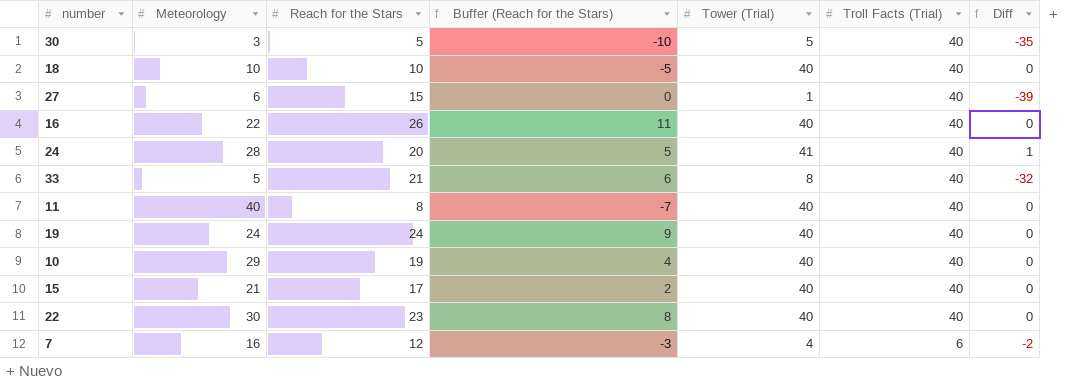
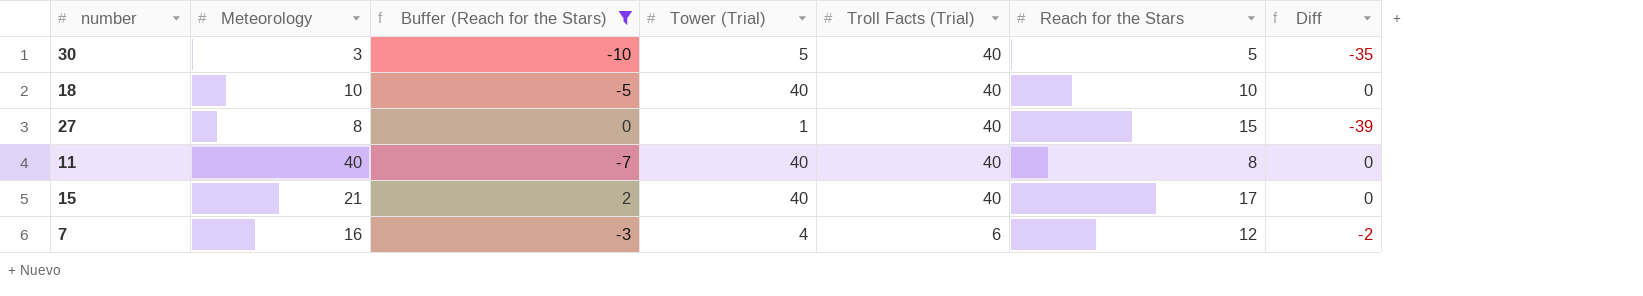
filter: none -> Buffer (Reach for the Stars) <= 2
column Reach for the Stars | position: 3 -> 6
27 | Meteorology: 6 -> 8

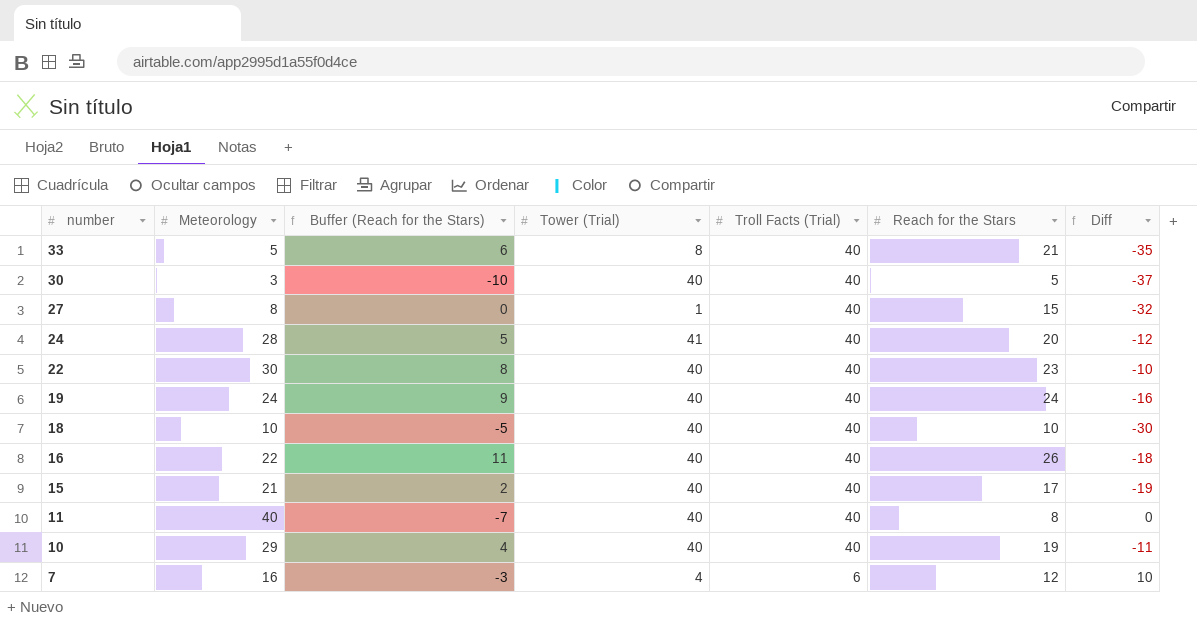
filter: Buffer (Reach for the Stars) <= 2 -> none
row order: Troll Facts (Trial) descending -> number descending
column Diff | formula: [Tower (Trial)] - [Troll Facts (Trial)] -> [Meteorology] - [Troll Facts (Trial)]
30 | Tower (Trial): 5 -> 40

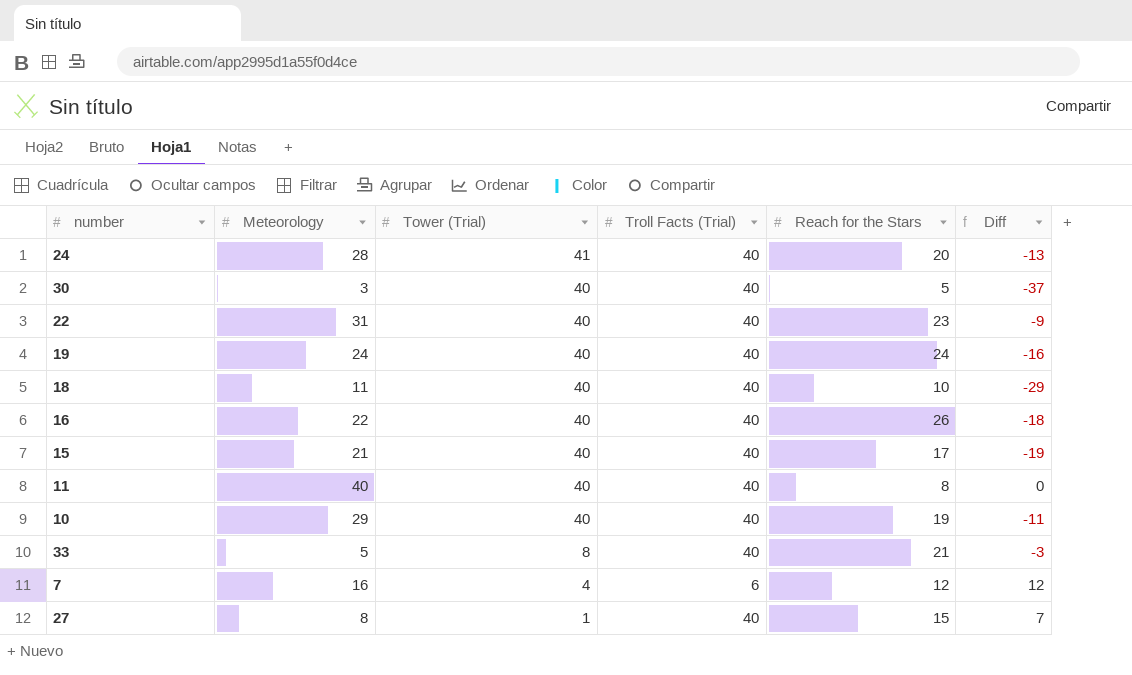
row order: number descending -> Tower (Trial) descending
column Buffer (Reach for the Stars) | formula: [Reach for the Stars] - 15 -> none
column Diff | formula: [Meteorology] - [Troll Facts (Trial)] -> [Meteorology] - [Tower (Trial)]
22 | Meteorology: 30 -> 31
18 | Meteorology: 10 -> 11

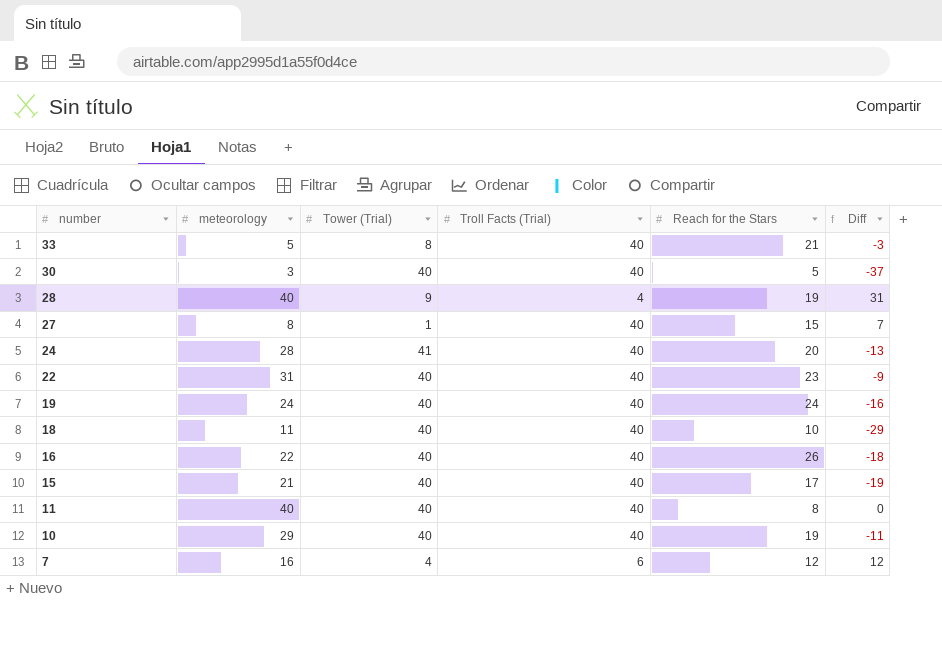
row order: Tower (Trial) descending -> number descending
column name: Meteorology -> meteorology
row 28: none -> 40 | 9 | 4 | 19 | 31

